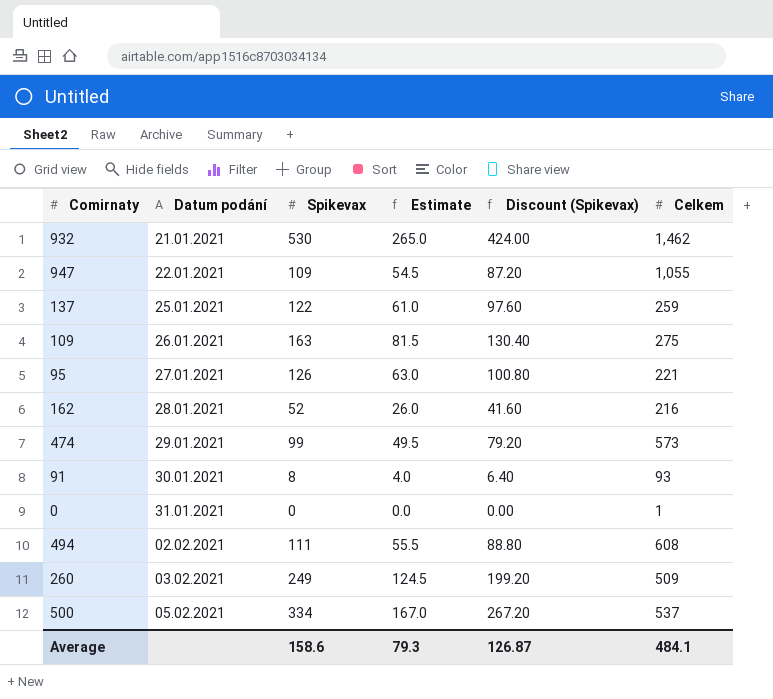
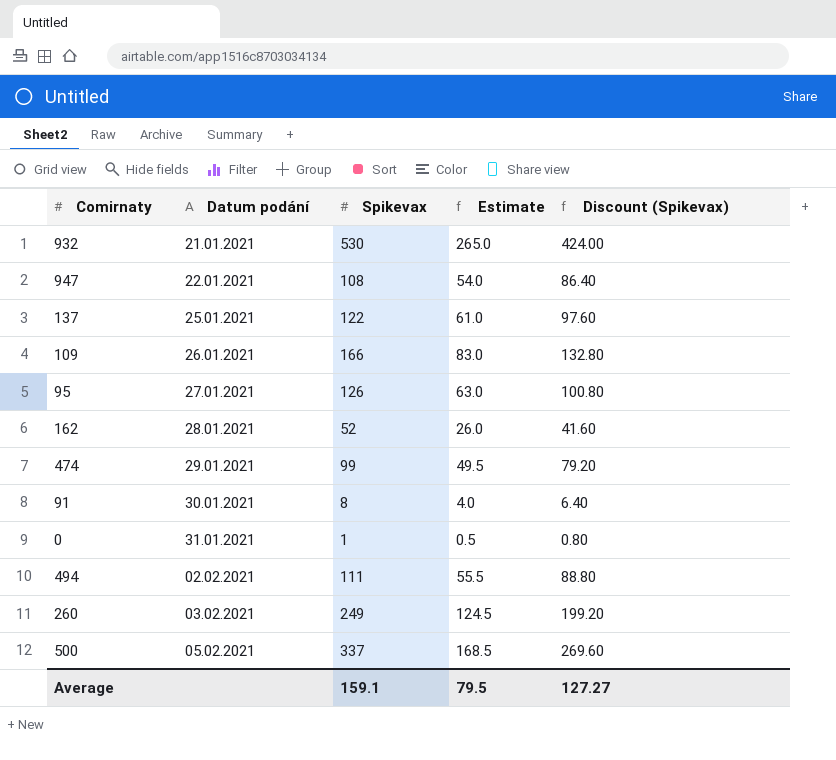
column Celkem | position: 6 -> none
947 | Spikevax: 109 -> 108
947 | Estimate: 54.5 -> 54.0
947 | Discount (Spikevax): 87.20 -> 86.40
109 | Spikevax: 163 -> 166
109 | Estimate: 81.5 -> 83.0
109 | Discount (Spikevax): 130.40 -> 132.80
0 | Spikevax: 0 -> 1
0 | Estimate: 0.0 -> 0.5
0 | Discount (Spikevax): 0.00 -> 0.80
500 | Spikevax: 334 -> 337
500 | Estimate: 167.0 -> 168.5
500 | Discount (Spikevax): 267.20 -> 269.60
Average | Spikevax: 158.6 -> 159.1
Average | Estimate: 79.3 -> 79.5
Average | Discount (Spikevax): 126.87 -> 127.27

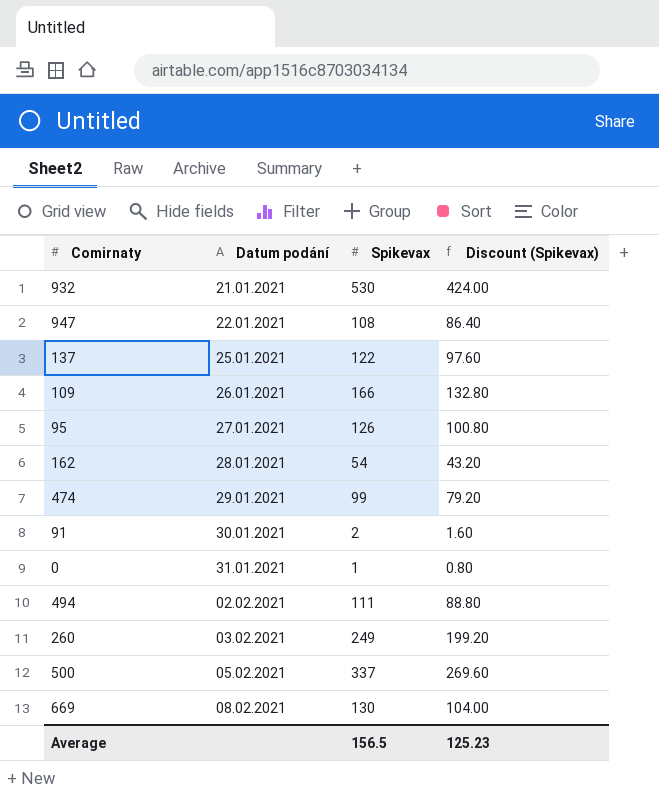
column Estimate | formula: [Spikevax] * 0.5 -> none
162 | Spikevax: 52 -> 54
162 | Discount (Spikevax): 41.60 -> 43.20
91 | Spikevax: 8 -> 2
91 | Discount (Spikevax): 6.40 -> 1.60
row 669: none -> 08.02.2021 | 130 | 104.00
Average | Spikevax: 159.1 -> 156.5
Average | Discount (Spikevax): 127.27 -> 125.23

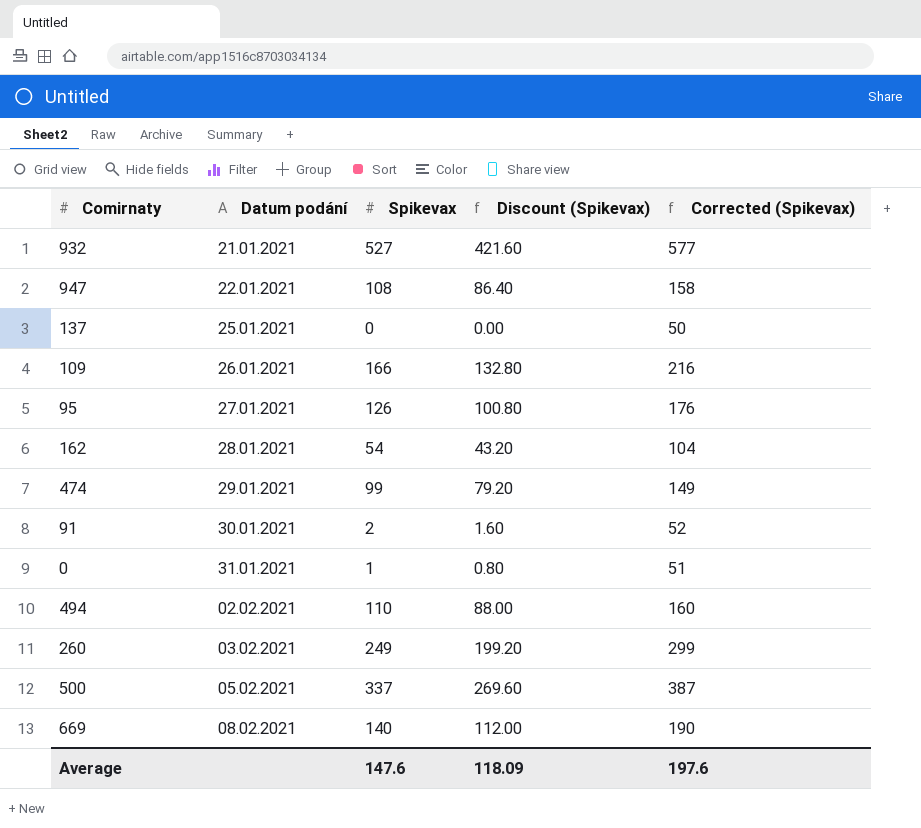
column Corrected (Spikevax) | formula: none -> [Spikevax] + 50
932 | Spikevax: 530 -> 527
932 | Discount (Spikevax): 424.00 -> 421.60
137 | Spikevax: 122 -> 0
137 | Discount (Spikevax): 97.60 -> 0.00
494 | Spikevax: 111 -> 110
494 | Discount (Spikevax): 88.80 -> 88.00
669 | Spikevax: 130 -> 140
669 | Discount (Spikevax): 104.00 -> 112.00
Average | Spikevax: 156.5 -> 147.6
Average | Discount (Spikevax): 125.23 -> 118.09

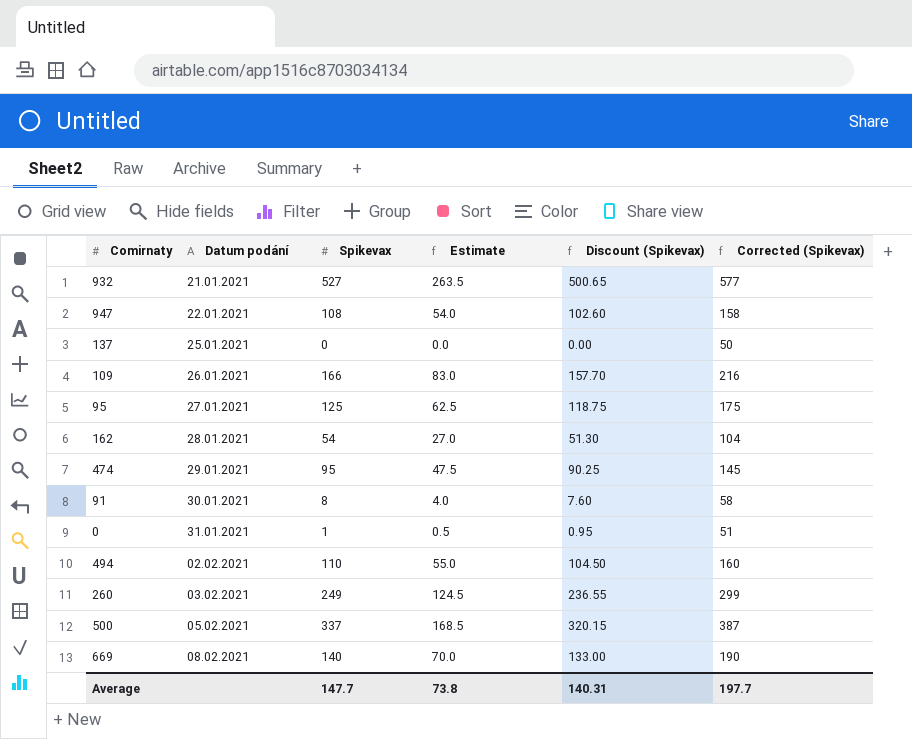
column Estimate | formula: none -> [Spikevax] * 0.5
column Discount (Spikevax) | formula: [Spikevax] * 0.8 -> [Spikevax] * 0.95
95 | Spikevax: 126 -> 125
95 | Corrected (Spikevax): 176 -> 175
474 | Spikevax: 99 -> 95
474 | Corrected (Spikevax): 149 -> 145
91 | Spikevax: 2 -> 8
91 | Corrected (Spikevax): 52 -> 58
Average | Spikevax: 147.6 -> 147.7
Average | Discount (Spikevax): 118.09 -> 140.31
Average | Corrected (Spikevax): 197.6 -> 197.7

